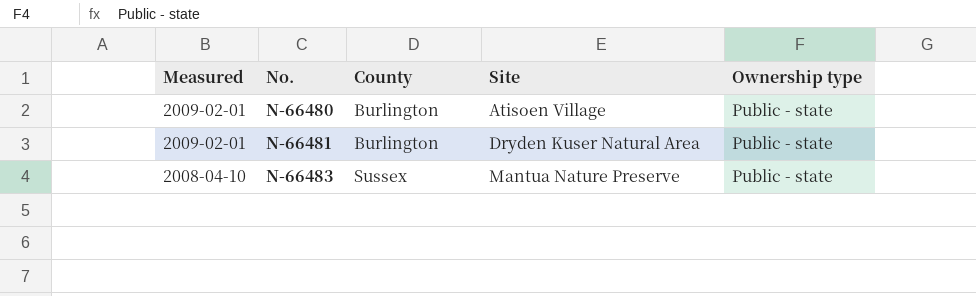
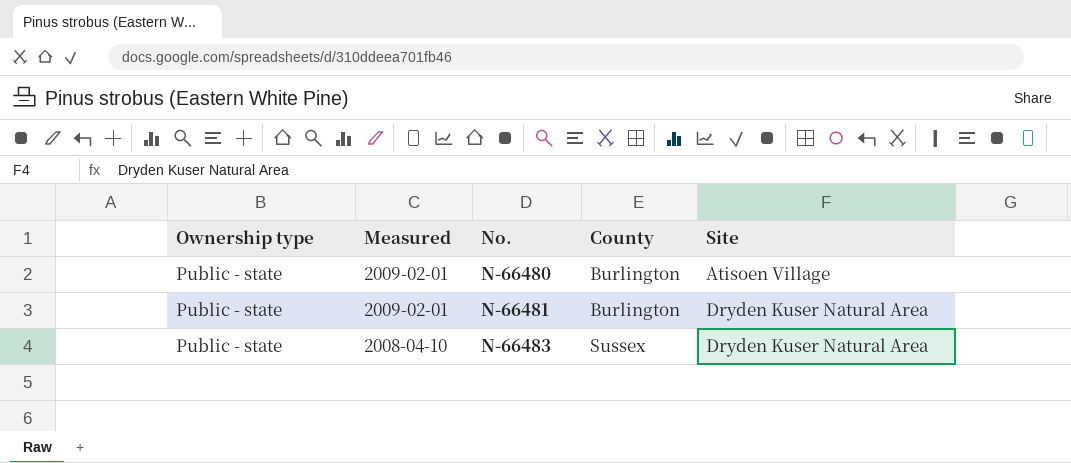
column Ownership type | position: 5 -> 1
N-66483 | Site: Mantua Nature Preserve -> Dryden Kuser Natural Area

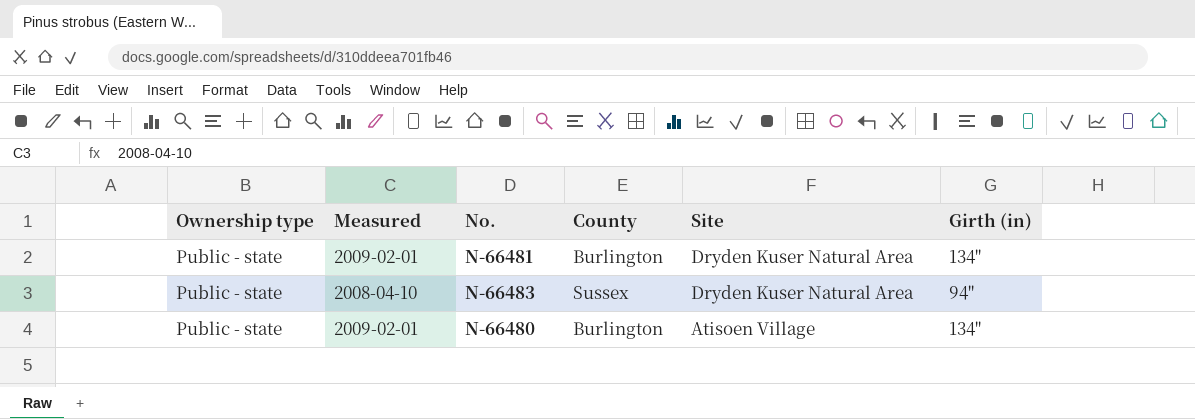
row order: Measured descending -> Site descending
column Girth (in) | position: none -> 6

